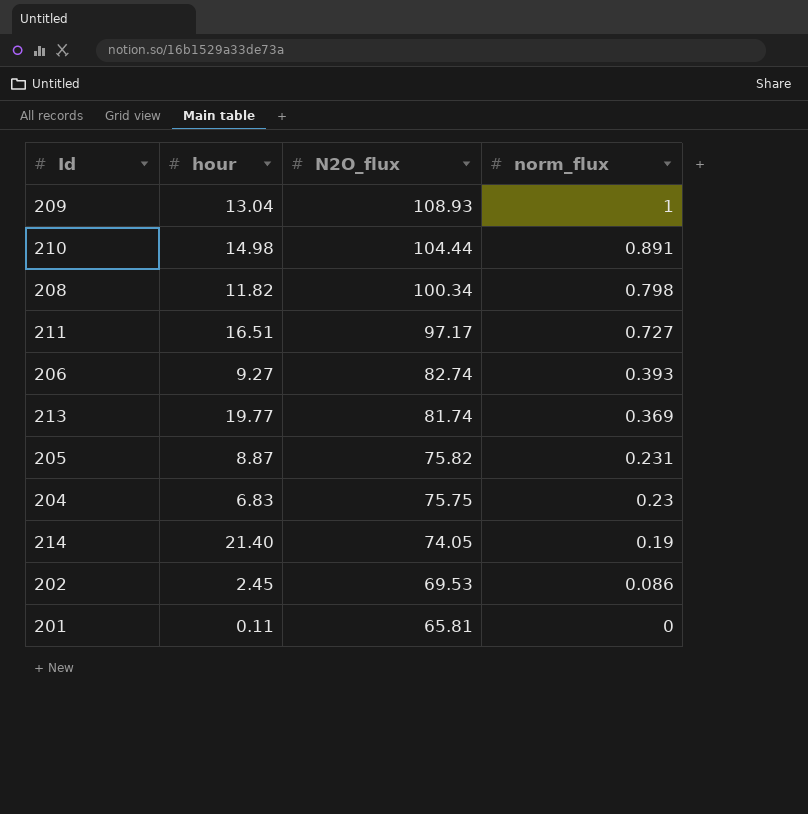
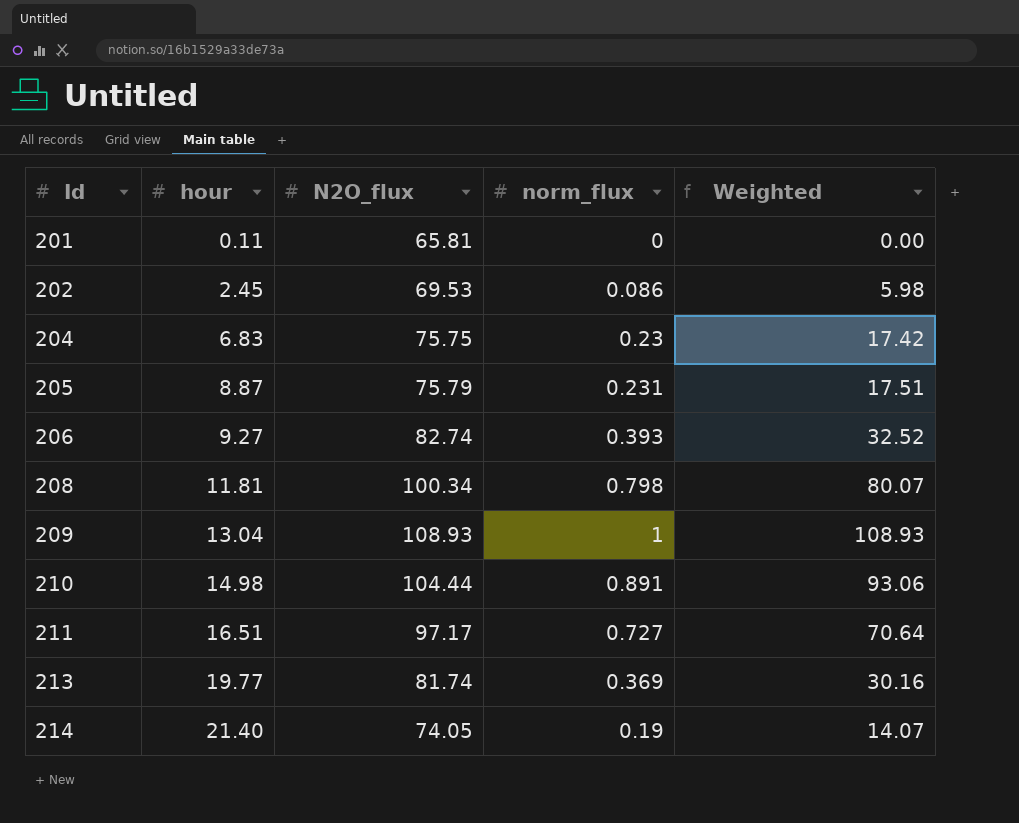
row order: N2O_flux descending -> Id ascending
column Weighted | formula: none -> [N2O_flux] * [norm_flux]
205 | N2O_flux: 75.82 -> 75.79
208 | hour: 11.82 -> 11.81

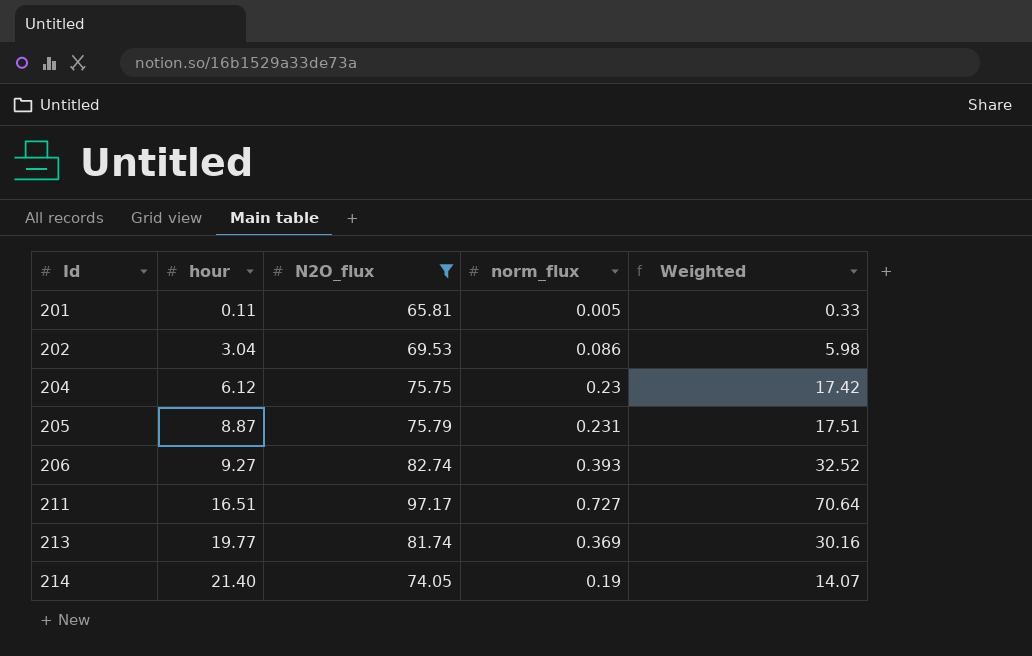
filter: none -> N2O_flux <= 97.17
201 | norm_flux: 0 -> 0.005
201 | Weighted: 0.00 -> 0.33
202 | hour: 2.45 -> 3.04
204 | hour: 6.83 -> 6.12

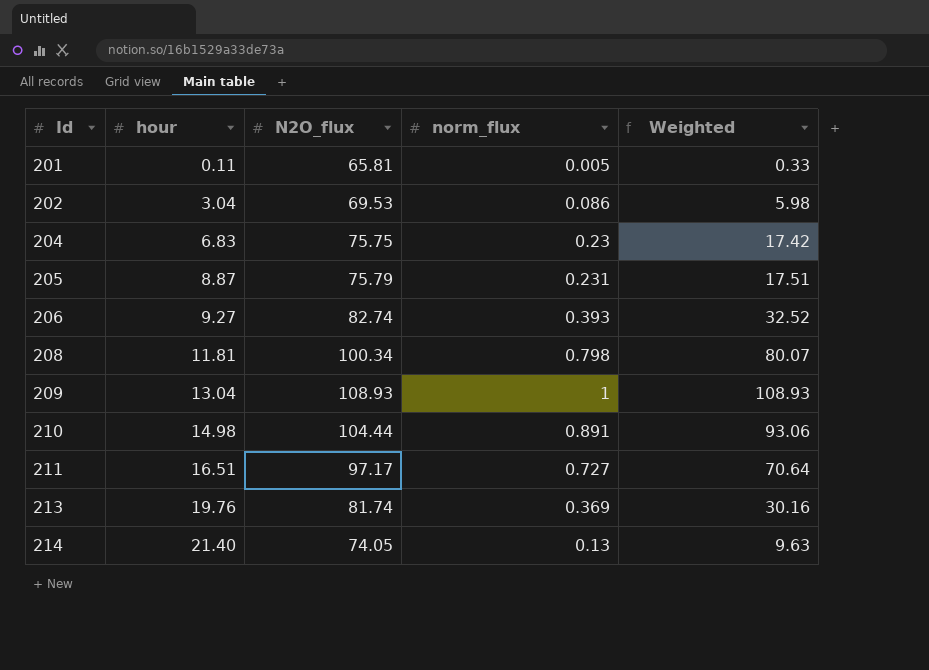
filter: N2O_flux <= 97.17 -> none
204 | hour: 6.12 -> 6.83
213 | hour: 19.77 -> 19.76
214 | norm_flux: 0.19 -> 0.13
214 | Weighted: 14.07 -> 9.63

